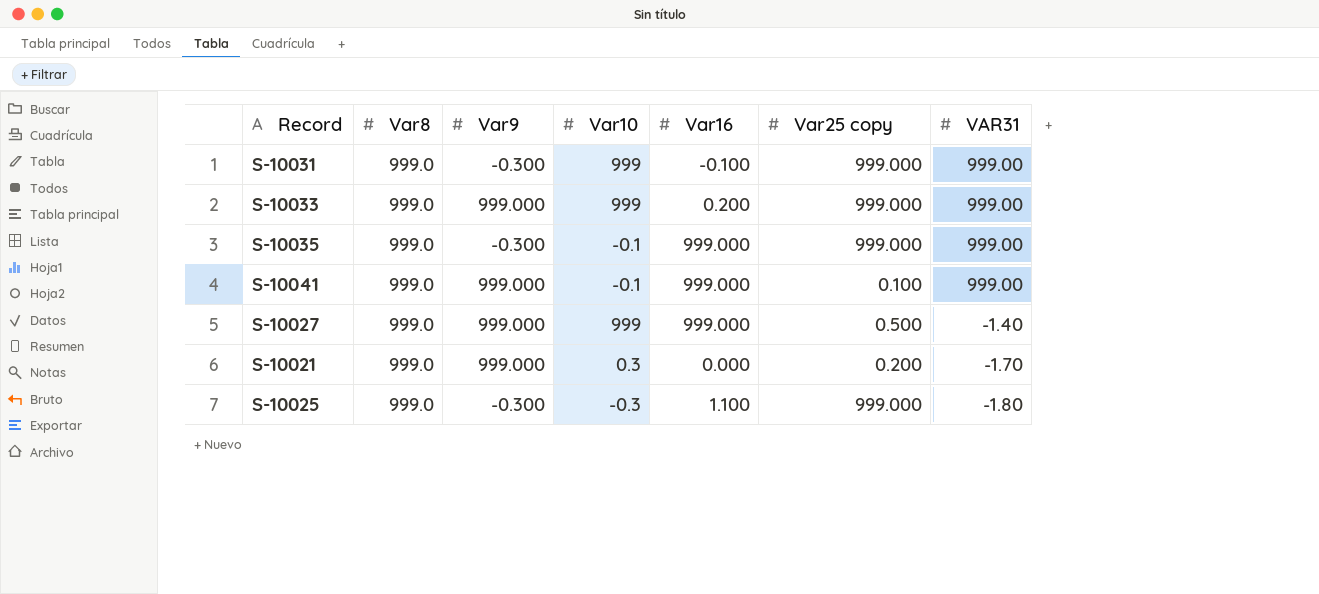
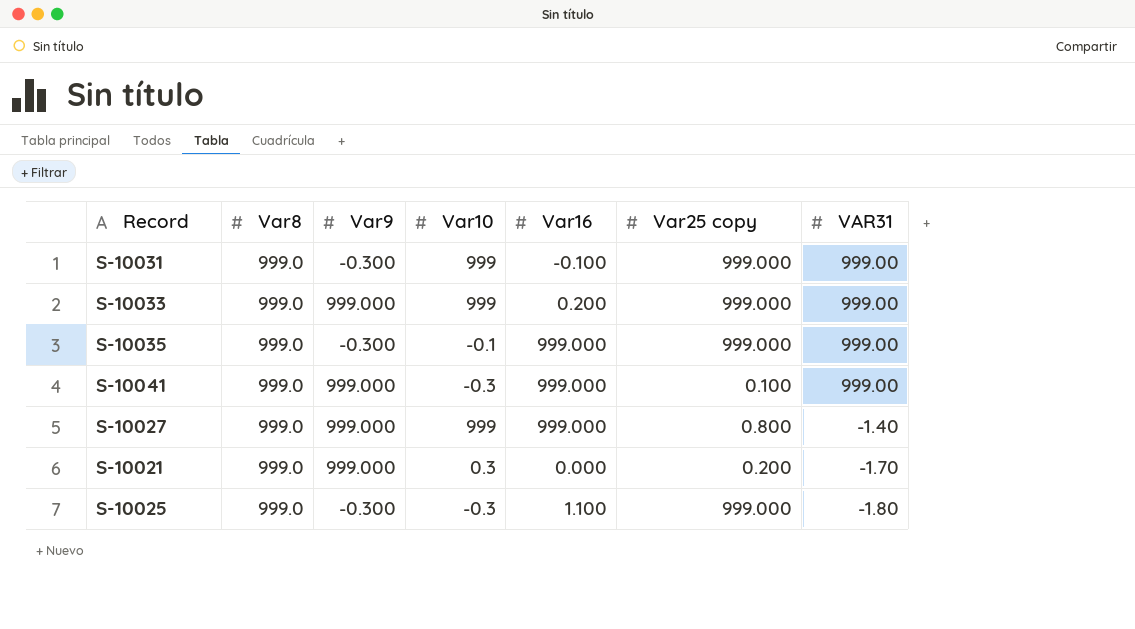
S-10041 | Var10: -0.1 -> -0.3
S-10027 | Var25 copy: 0.500 -> 0.800

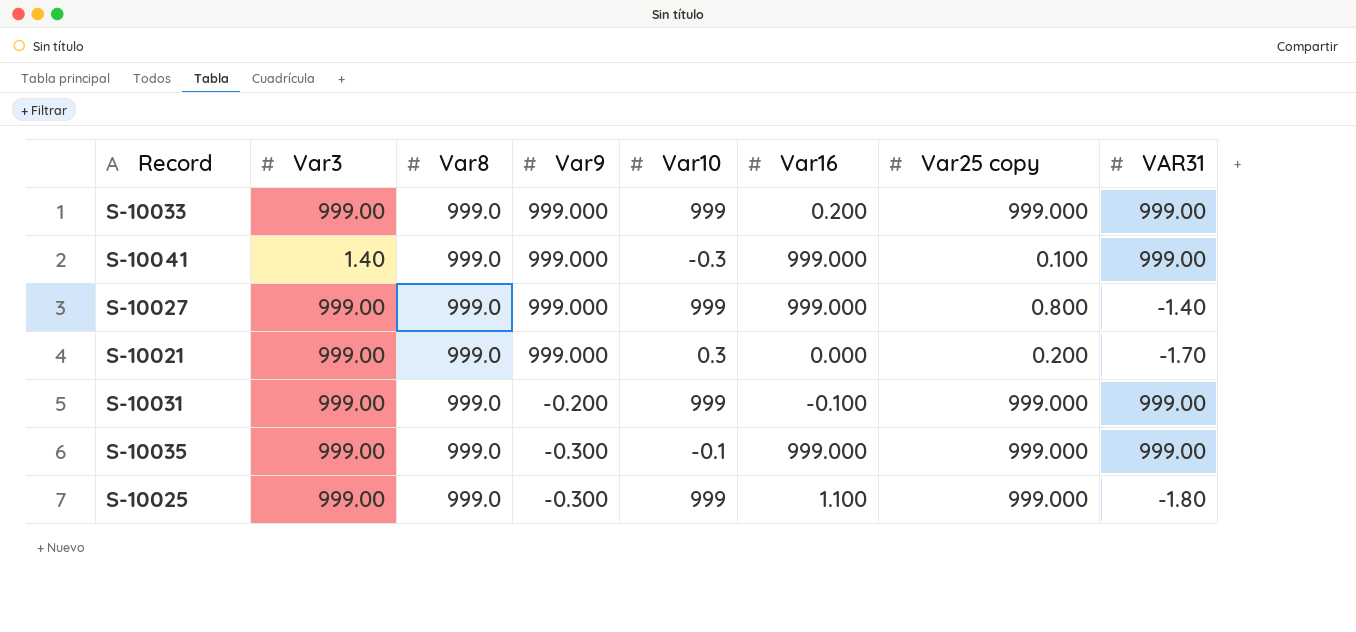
row order: VAR31 descending -> Var9 descending
column Var3 | position: none -> 2
S-10031 | Var9: -0.300 -> -0.200
S-10025 | Var10: -0.3 -> 999

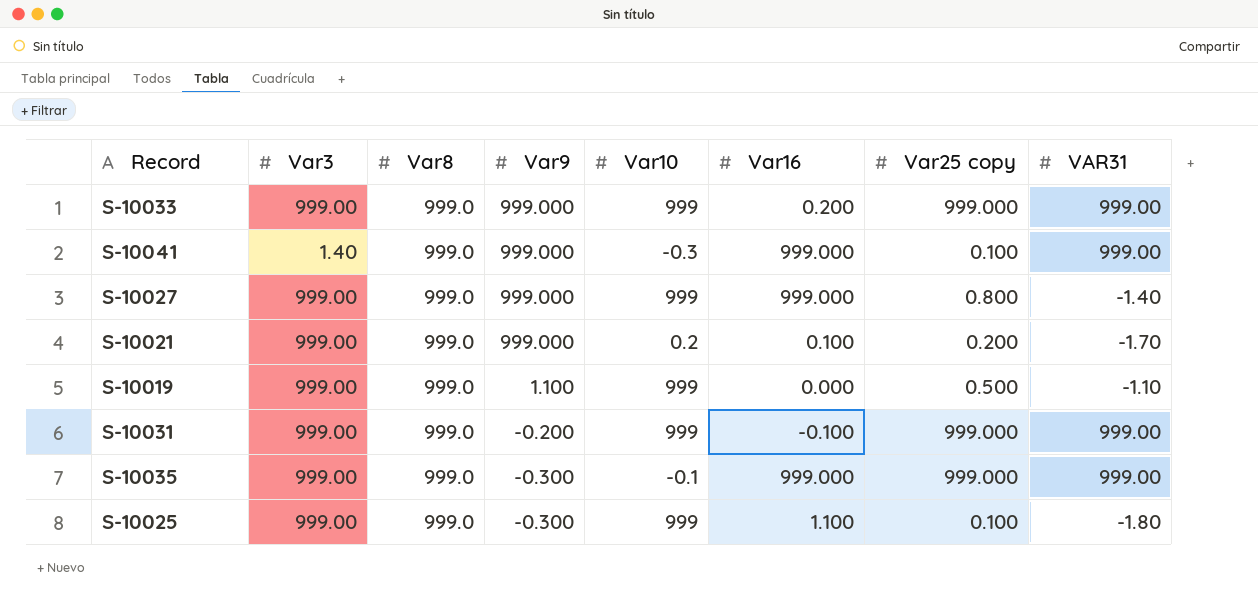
S-10021 | Var10: 0.3 -> 0.2
S-10021 | Var16: 0.000 -> 0.100
row S-10019: none -> 999.00 | 999.0 | 1.100 | 999 | 0.000 | 0.500 | -1.10
S-10025 | Var25 copy: 999.000 -> 0.100

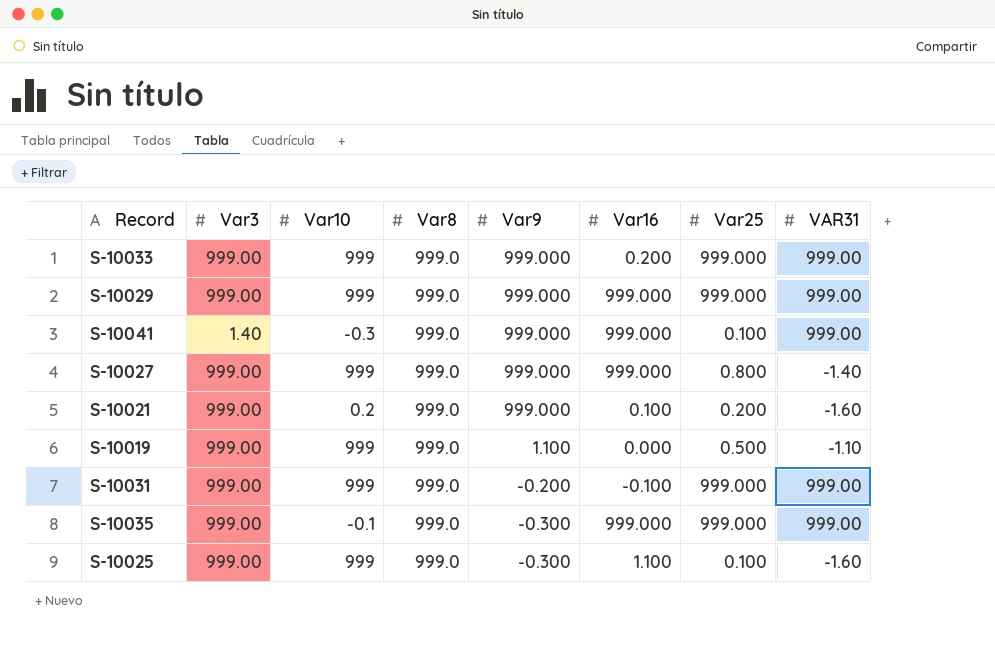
column Var10 | position: 5 -> 3
column name: Var25 copy -> Var25
row S-10029: none -> 999.00 | 999 | 999.0 | 999.000 | 999.000 | 999.000 | 999.00
S-10021 | VAR31: -1.70 -> -1.60
S-10025 | VAR31: -1.80 -> -1.60

